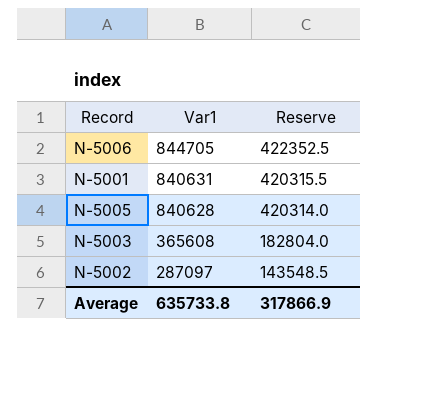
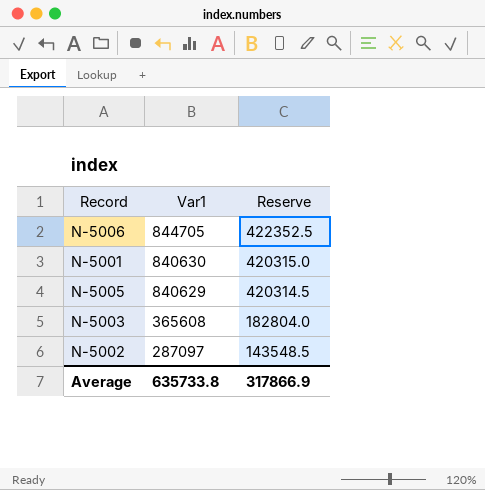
N-5001 | Var1: 840631 -> 840630
N-5001 | Reserve: 420315.5 -> 420315.0
N-5005 | Var1: 840628 -> 840629
N-5005 | Reserve: 420314.0 -> 420314.5

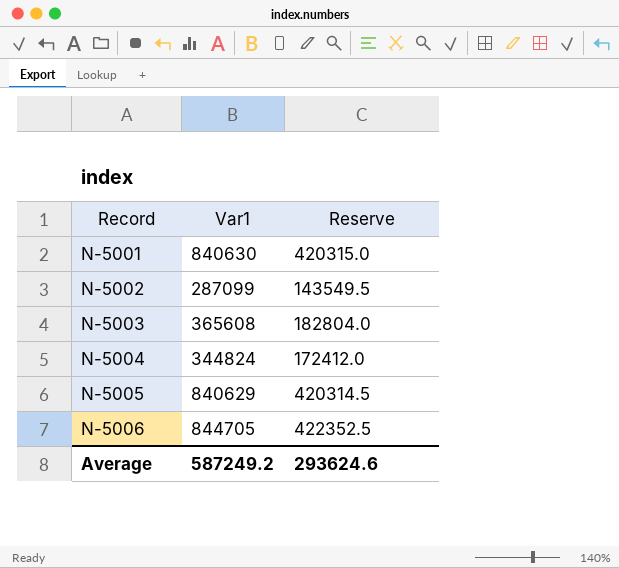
row order: Var1 descending -> Record ascending
N-5002 | Var1: 287097 -> 287099
N-5002 | Reserve: 143548.5 -> 143549.5
row N-5004: none -> 344824 | 172412.0
Average | Var1: 635733.8 -> 587249.2
Average | Reserve: 317866.9 -> 293624.6

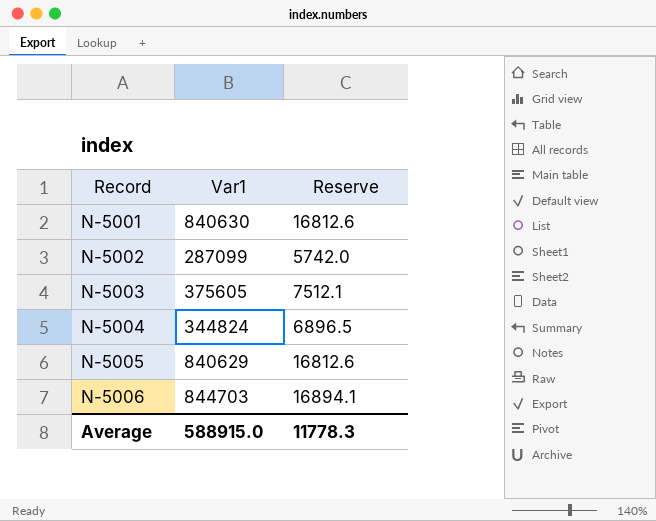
column Reserve | formula: [Var1] * 0.5 -> [Var1] * 0.02
N-5003 | Var1: 365608 -> 375605
N-5006 | Var1: 844705 -> 844703
Average | Var1: 587249.2 -> 588915.0
Average | Reserve: 293624.6 -> 11778.3

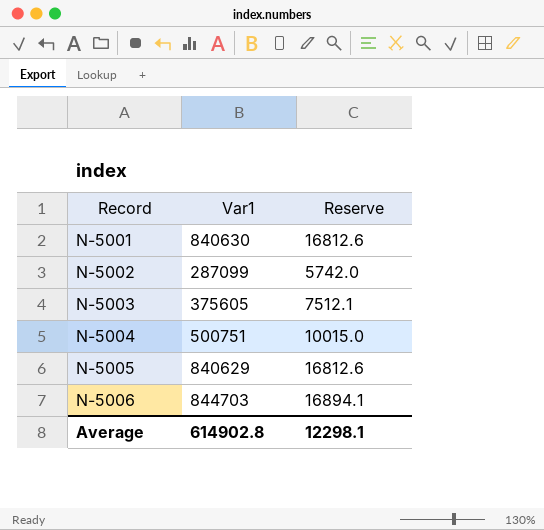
N-5004 | Var1: 344824 -> 500751
N-5004 | Reserve: 6896.5 -> 10015.0
Average | Var1: 588915.0 -> 614902.8
Average | Reserve: 11778.3 -> 12298.1

